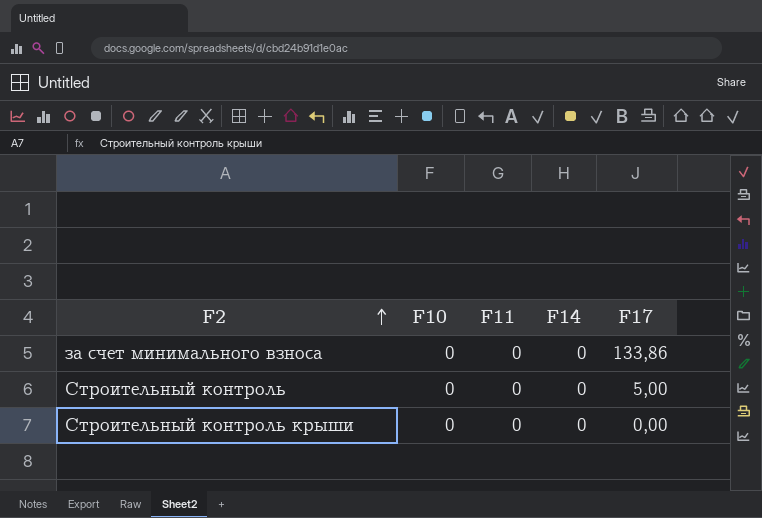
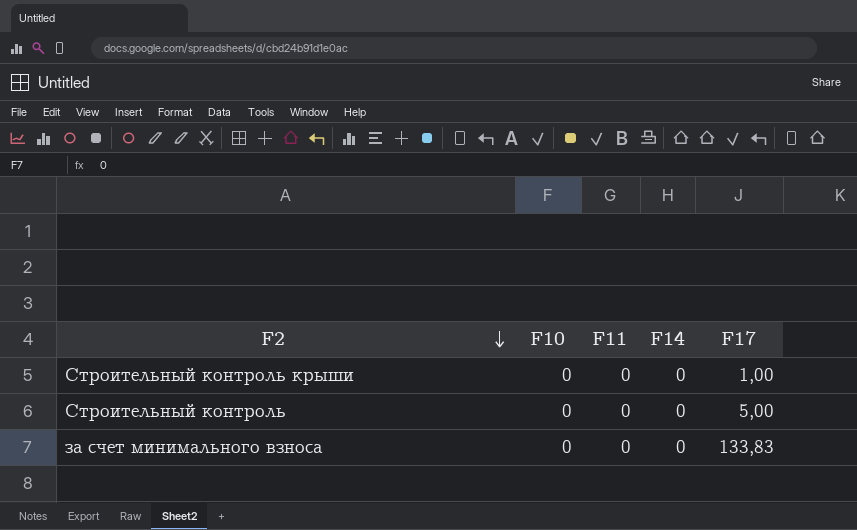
row order: F2 ascending -> F2 descending
Строительный контроль крыши | F17: 0,00 -> 1,00
за счет минимального взноса | F17: 133,86 -> 133,83

